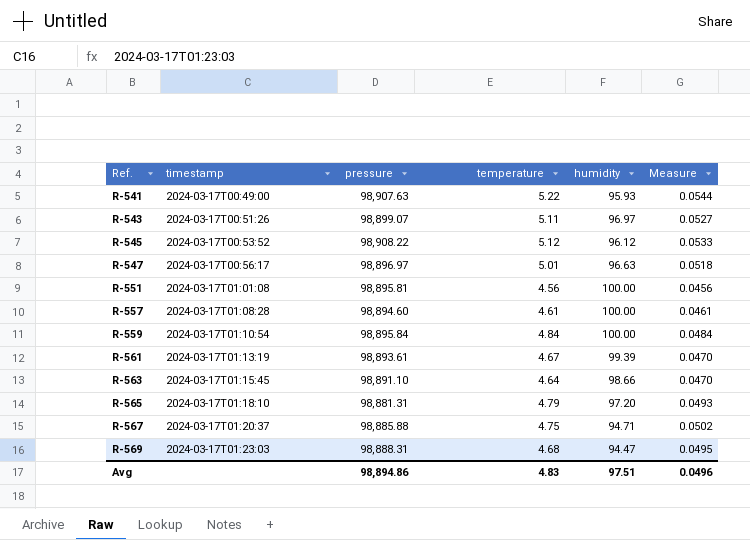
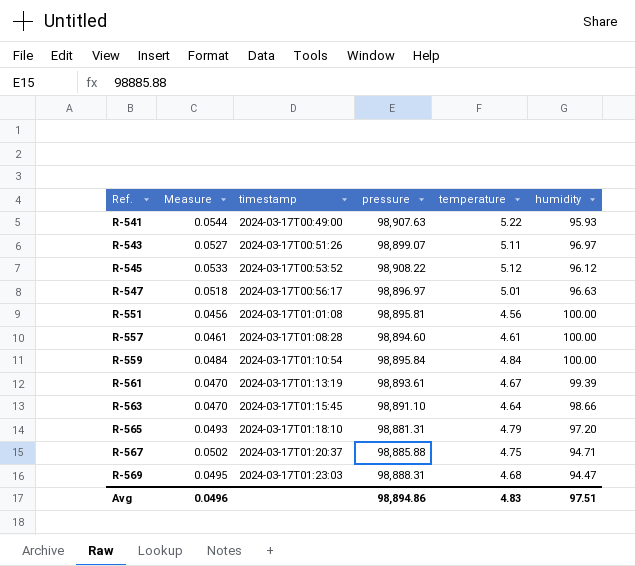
column Measure | position: 6 -> 2

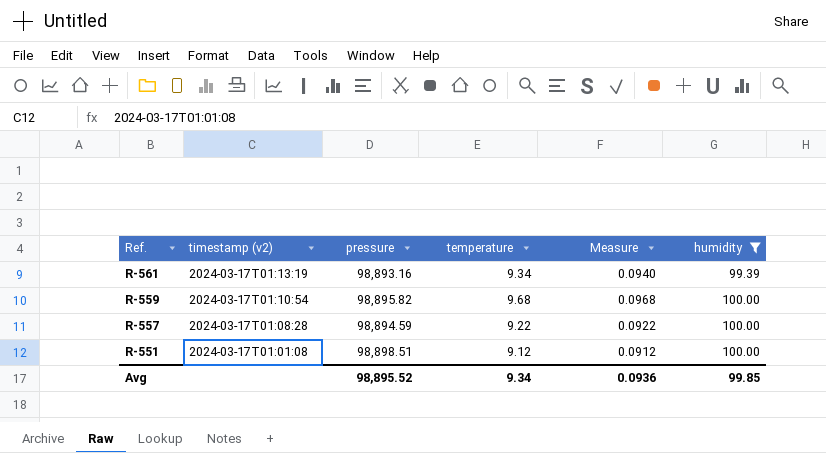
filter: none -> humidity >= 99.39
row order: Ref. ascending -> Ref. descending
column name: timestamp -> timestamp (v2)
column Measure | position: 2 -> 5
R-561 | pressure: 98,893.61 -> 98,893.16
R-561 | temperature: 4.67 -> 9.34
R-561 | Measure: 0.0470 -> 0.0940
R-559 | pressure: 98,895.84 -> 98,895.82
R-559 | temperature: 4.84 -> 9.68
R-559 | Measure: 0.0484 -> 0.0968
R-557 | pressure: 98,894.60 -> 98,894.59
R-557 | temperature: 4.61 -> 9.22
R-557 | Measure: 0.0461 -> 0.0922
R-551 | pressure: 98,895.81 -> 98,898.51
R-551 | temperature: 4.56 -> 9.12
R-551 | Measure: 0.0456 -> 0.0912
Avg | pressure: 98,894.86 -> 98,895.52
Avg | temperature: 4.83 -> 9.34
Avg | Measure: 0.0496 -> 0.0936
Avg | humidity: 97.51 -> 99.85

